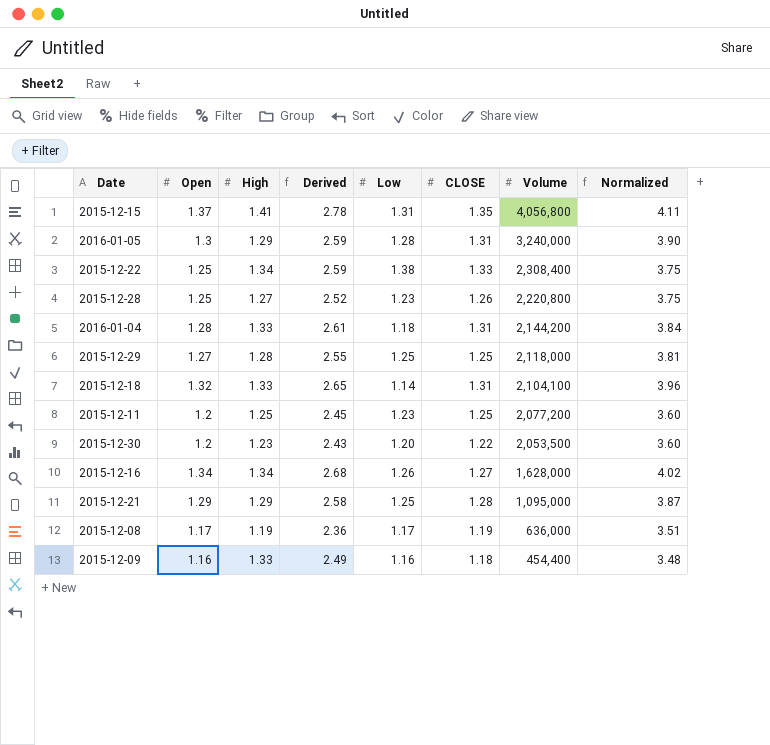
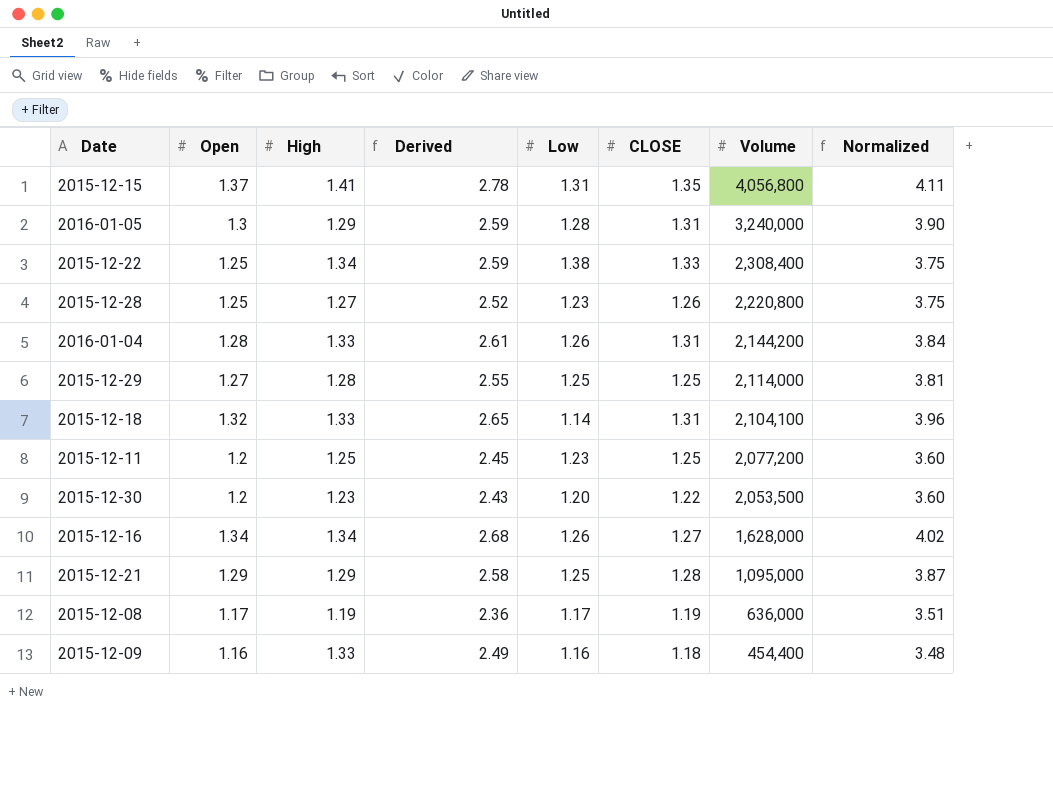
2016-01-04 | Low: 1.18 -> 1.26
2015-12-29 | Volume: 2,118,000 -> 2,114,000

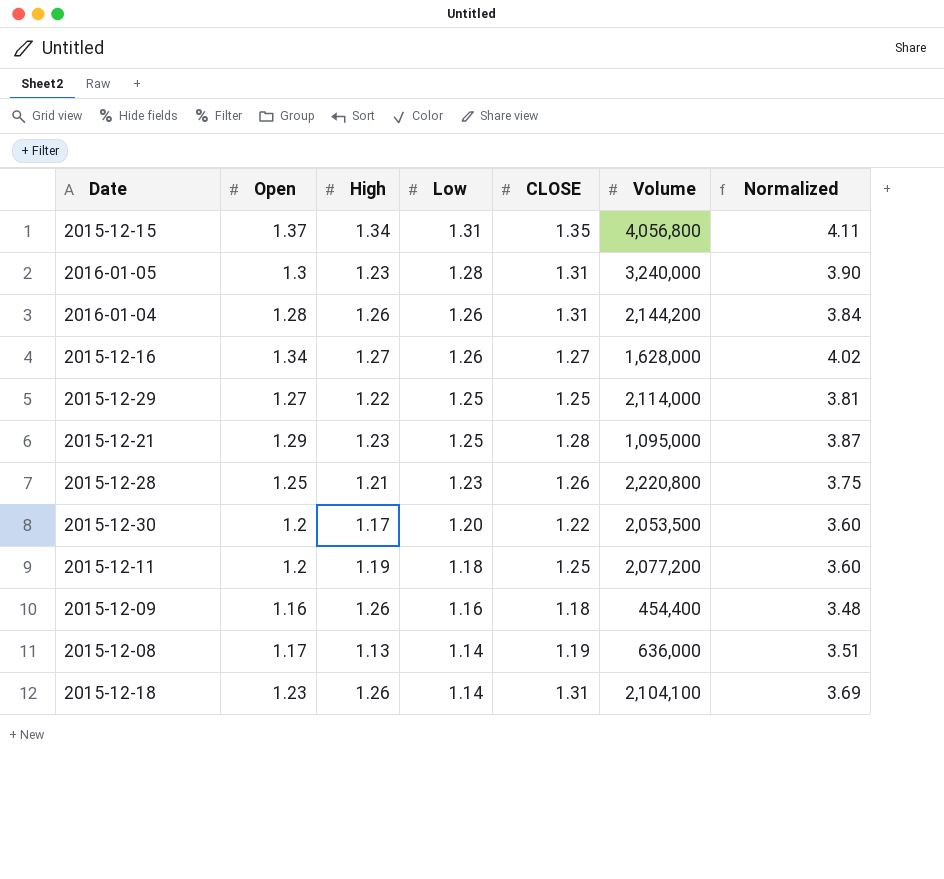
row order: Volume descending -> Low descending
column Derived | formula: [Open] + [High] -> none
row 2015-12-22: 1.25 | 1.34 | 2.59 | 1.38 | 1.33 | 2,308,400 | 3.75 -> none
2015-12-15 | High: 1.41 -> 1.34
2016-01-05 | High: 1.29 -> 1.23
2016-01-04 | High: 1.33 -> 1.26
2015-12-16 | High: 1.34 -> 1.27
2015-12-29 | High: 1.28 -> 1.22
2015-12-21 | High: 1.29 -> 1.23
2015-12-28 | High: 1.27 -> 1.21
2015-12-30 | High: 1.23 -> 1.17
2015-12-11 | High: 1.25 -> 1.19
2015-12-11 | Low: 1.23 -> 1.18
2015-12-09 | High: 1.33 -> 1.26
2015-12-08 | High: 1.19 -> 1.13
2015-12-08 | Low: 1.17 -> 1.14
2015-12-18 | Open: 1.32 -> 1.23
2015-12-18 | High: 1.33 -> 1.26
2015-12-18 | Normalized: 3.96 -> 3.69

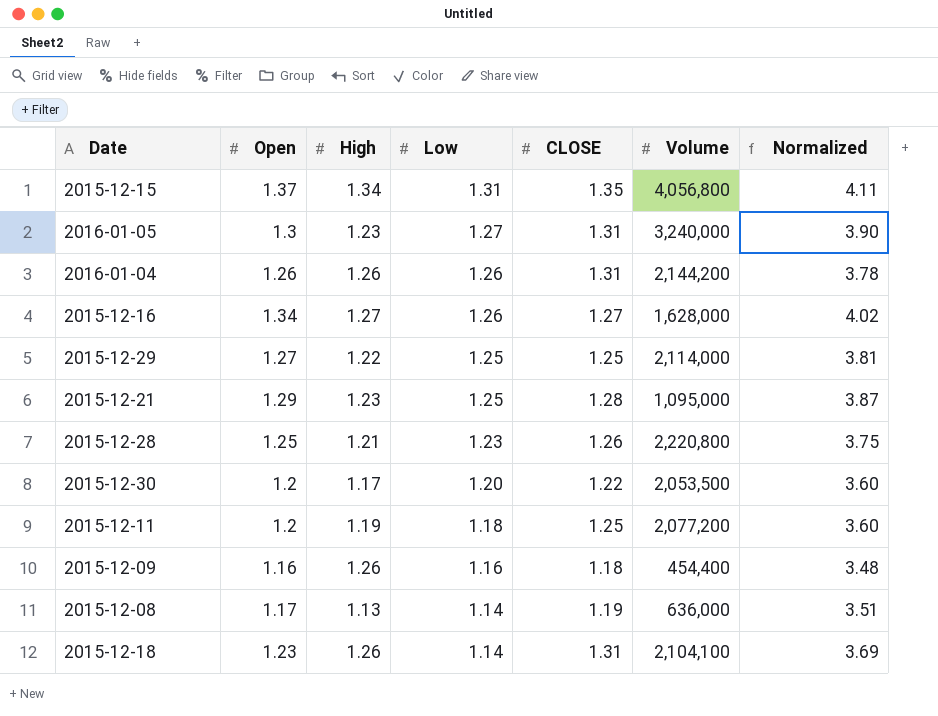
2016-01-05 | Low: 1.28 -> 1.27
2016-01-04 | Open: 1.28 -> 1.26
2016-01-04 | Normalized: 3.84 -> 3.78

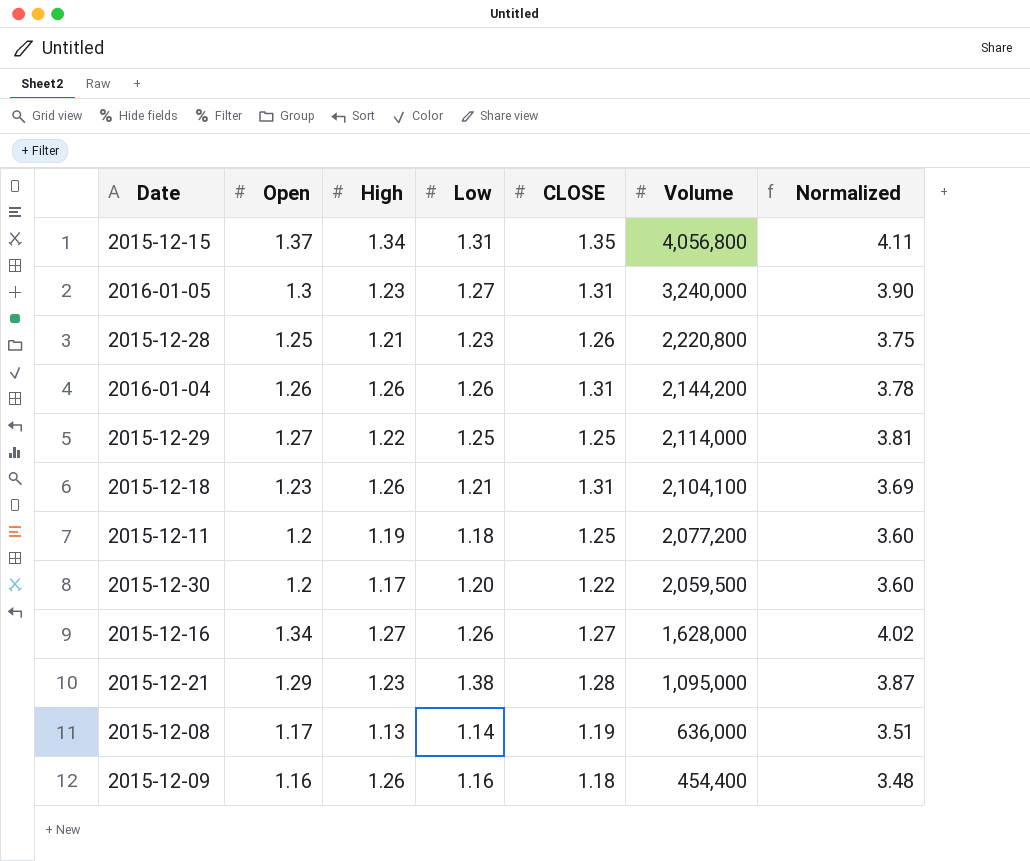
row order: Low descending -> Volume descending
2015-12-18 | Low: 1.14 -> 1.21
2015-12-30 | Volume: 2,053,500 -> 2,059,500
2015-12-21 | Low: 1.25 -> 1.38

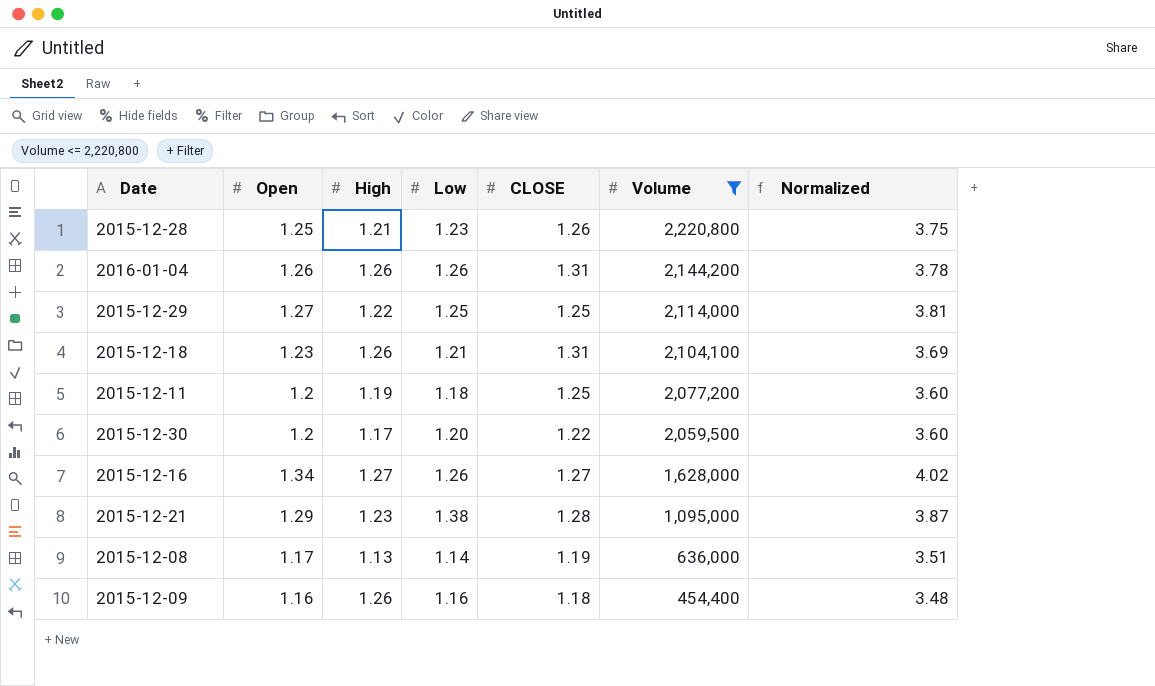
filter: none -> Volume <= 2,220,800

